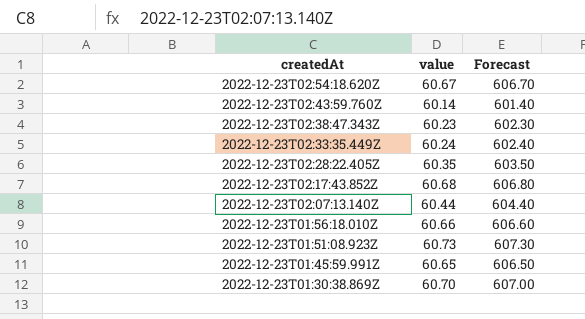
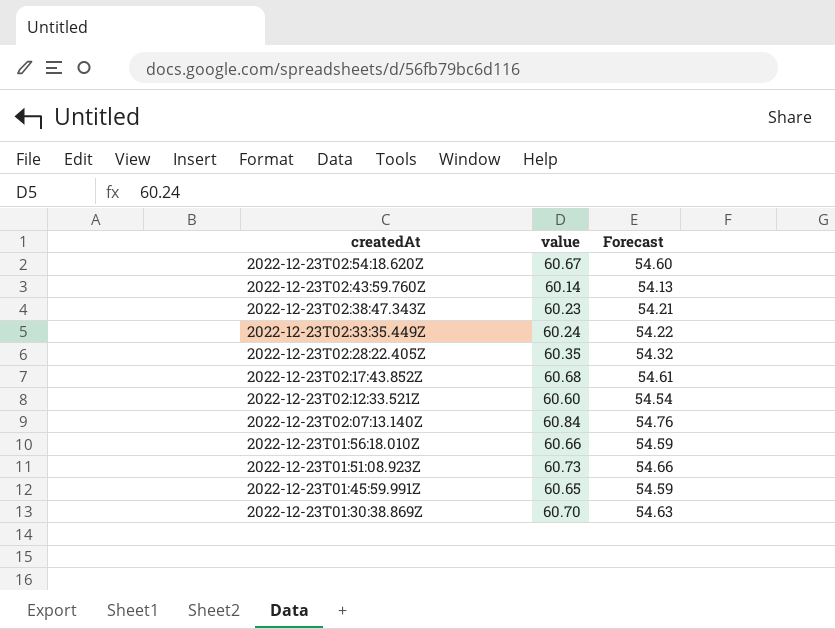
column Forecast | formula: [value] * 10 -> [value] * 0.9
row 2022-12-23T02:12:33.521Z: none -> 60.60 | 54.54
2022-12-23T02:07:13.140Z | value: 60.44 -> 60.84

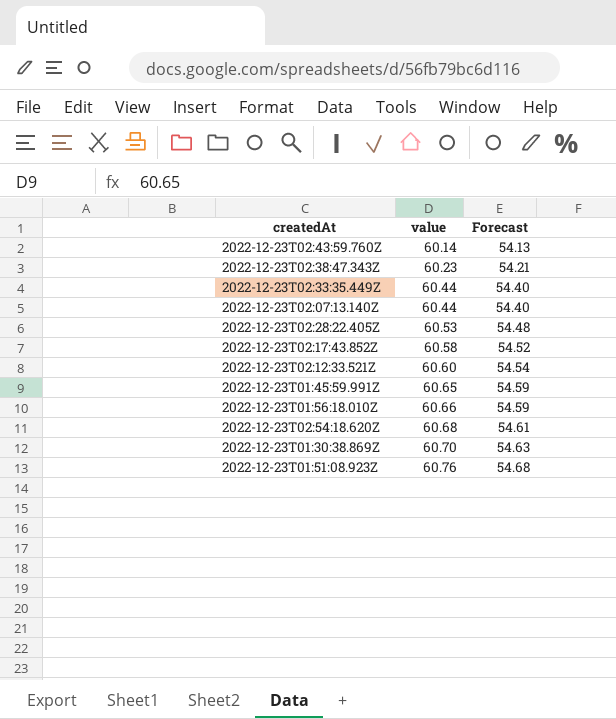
row order: createdAt descending -> value ascending
2022-12-23T02:33:35.449Z | value: 60.24 -> 60.44
2022-12-23T02:33:35.449Z | Forecast: 54.22 -> 54.40
2022-12-23T02:07:13.140Z | value: 60.84 -> 60.44
2022-12-23T02:07:13.140Z | Forecast: 54.76 -> 54.40
2022-12-23T02:28:22.405Z | value: 60.35 -> 60.53
2022-12-23T02:28:22.405Z | Forecast: 54.32 -> 54.48
2022-12-23T02:17:43.852Z | value: 60.68 -> 60.58
2022-12-23T02:17:43.852Z | Forecast: 54.61 -> 54.52
2022-12-23T02:54:18.620Z | value: 60.67 -> 60.68
2022-12-23T02:54:18.620Z | Forecast: 54.60 -> 54.61
2022-12-23T01:51:08.923Z | value: 60.73 -> 60.76
2022-12-23T01:51:08.923Z | Forecast: 54.66 -> 54.68

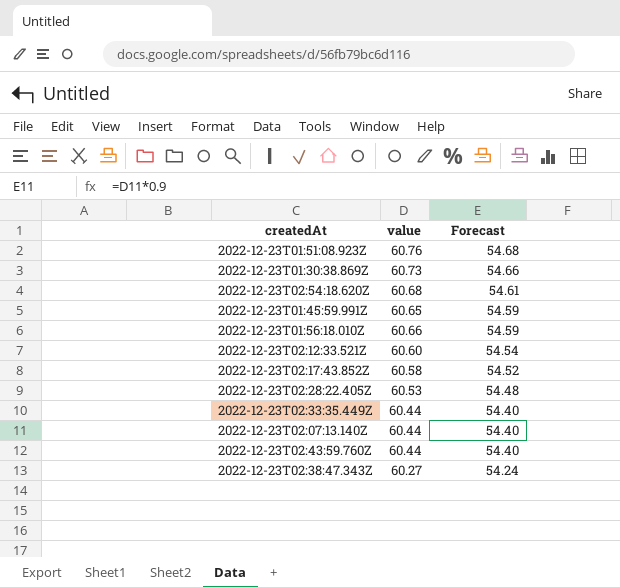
row order: value ascending -> Forecast descending
2022-12-23T01:30:38.869Z | value: 60.70 -> 60.73
2022-12-23T01:30:38.869Z | Forecast: 54.63 -> 54.66
2022-12-23T02:43:59.760Z | value: 60.14 -> 60.44
2022-12-23T02:43:59.760Z | Forecast: 54.13 -> 54.40
2022-12-23T02:38:47.343Z | value: 60.23 -> 60.27
2022-12-23T02:38:47.343Z | Forecast: 54.21 -> 54.24

